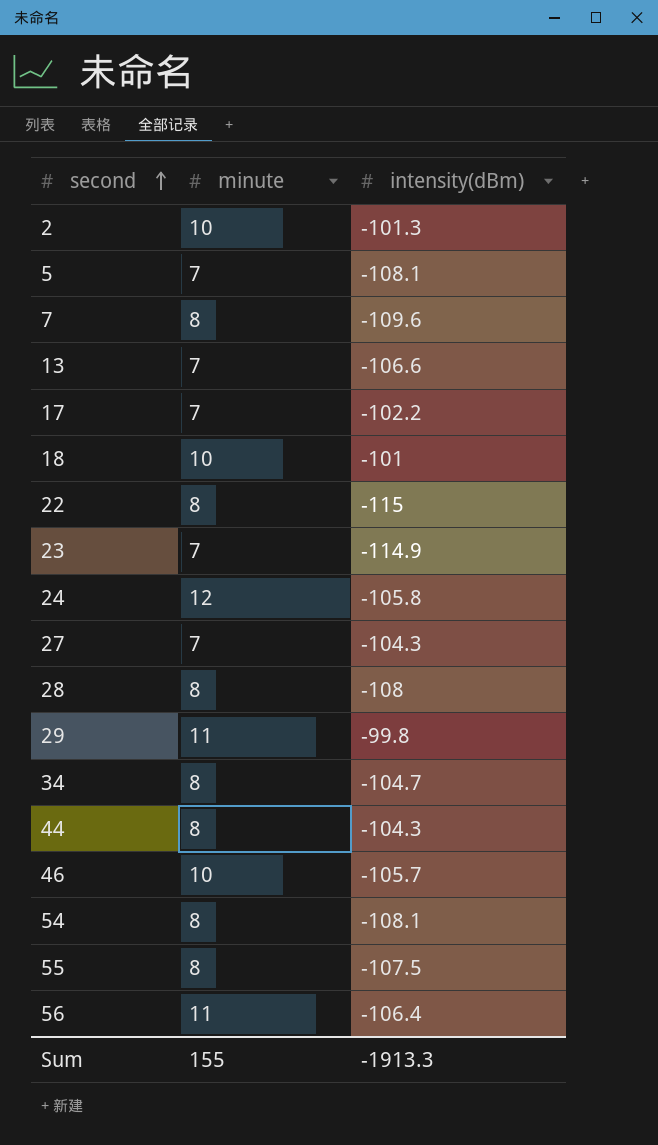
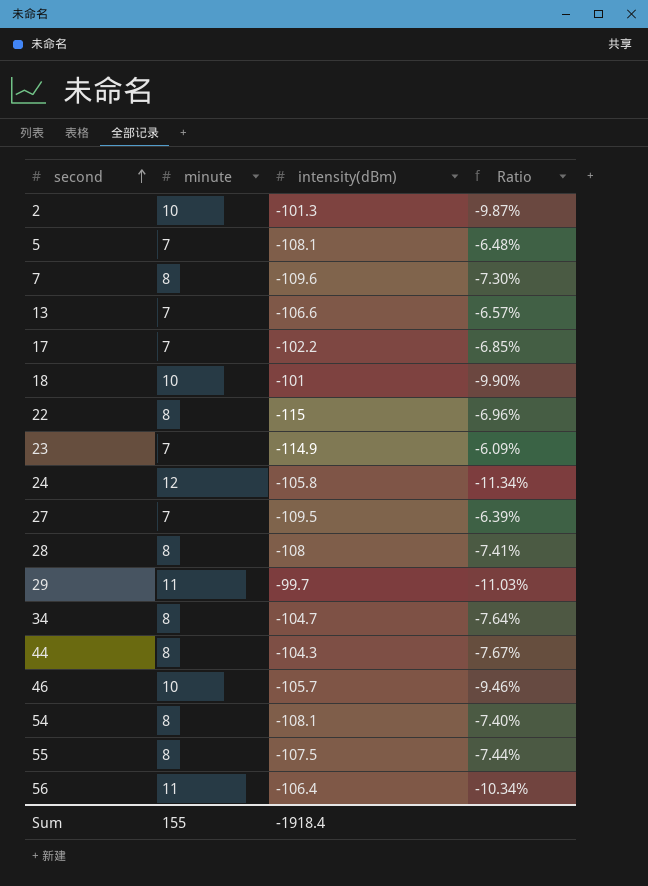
column Ratio | formula: none -> [minute] / [intensity(dBm)]
27 | intensity(dBm): -104.3 -> -109.5
29 | intensity(dBm): -99.8 -> -99.7
Sum | intensity(dBm): -1913.3 -> -1918.4

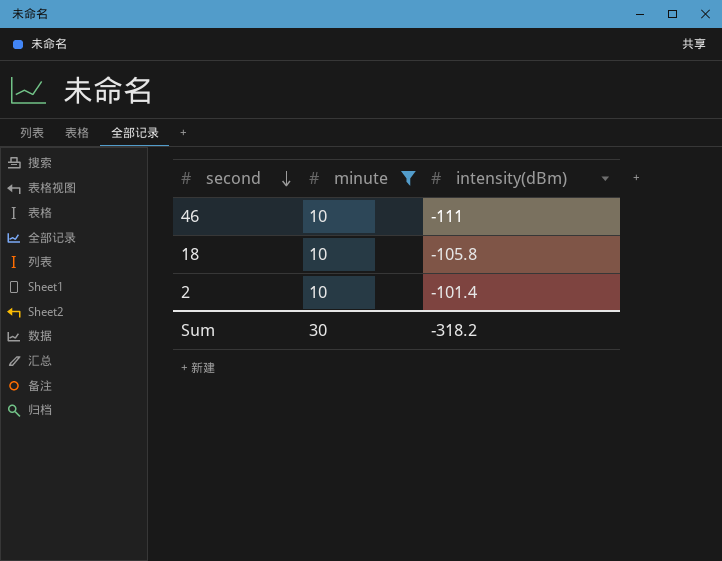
filter: none -> minute = 10
row order: second ascending -> second descending
column Ratio | formula: [minute] / [intensity(dBm)] -> none
46 | intensity(dBm): -105.7 -> -111
18 | intensity(dBm): -101 -> -105.8
2 | intensity(dBm): -101.3 -> -101.4
Sum | minute: 155 -> 30
Sum | intensity(dBm): -1918.4 -> -318.2

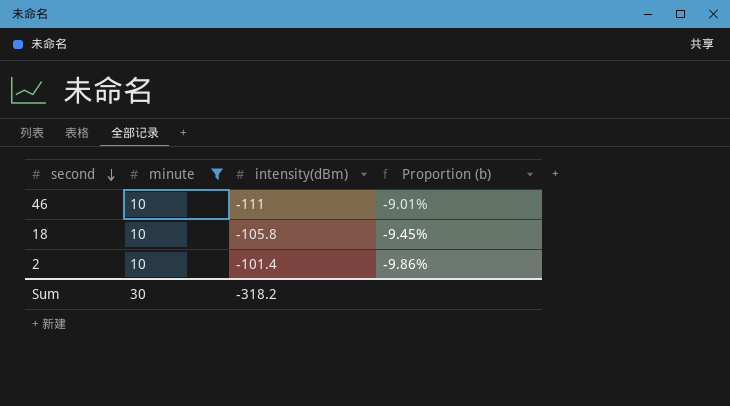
column Proportion (b) | formula: none -> [minute] / [intensity(dBm)]

